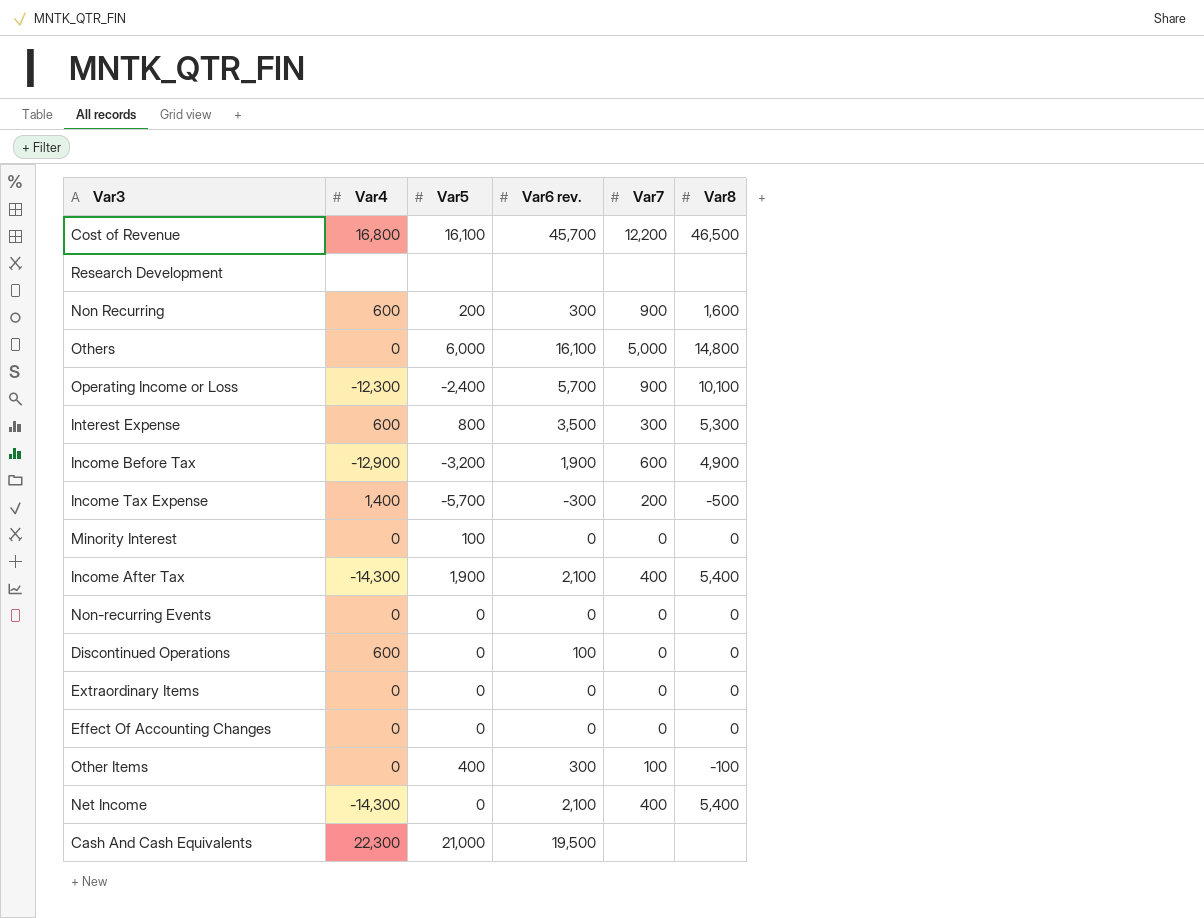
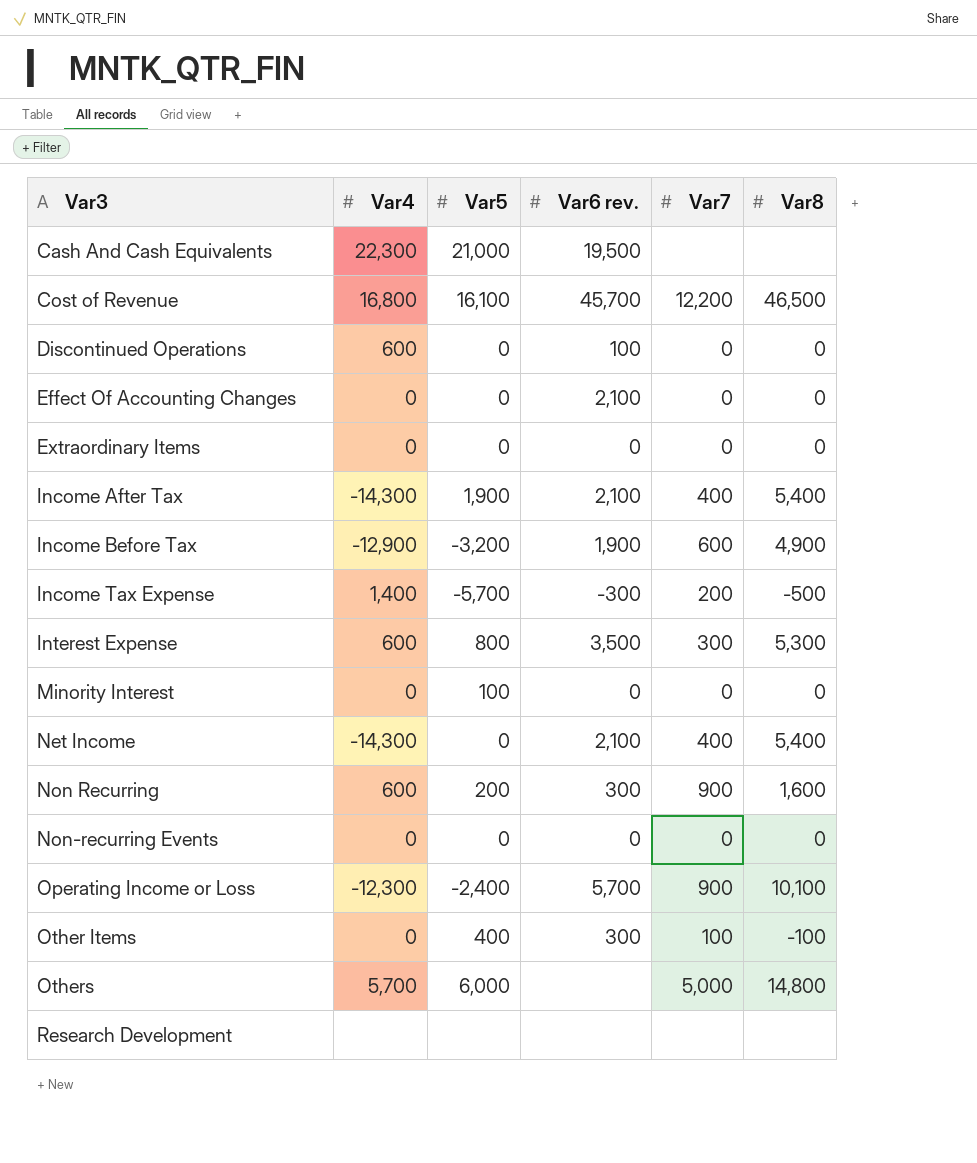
row order: none -> Var3 ascending
Effect Of Accounting Changes | Var6 rev.: 0 -> 2,100
Others | Var4: 0 -> 5,700
Others | Var6 rev.: 16,100 -> none

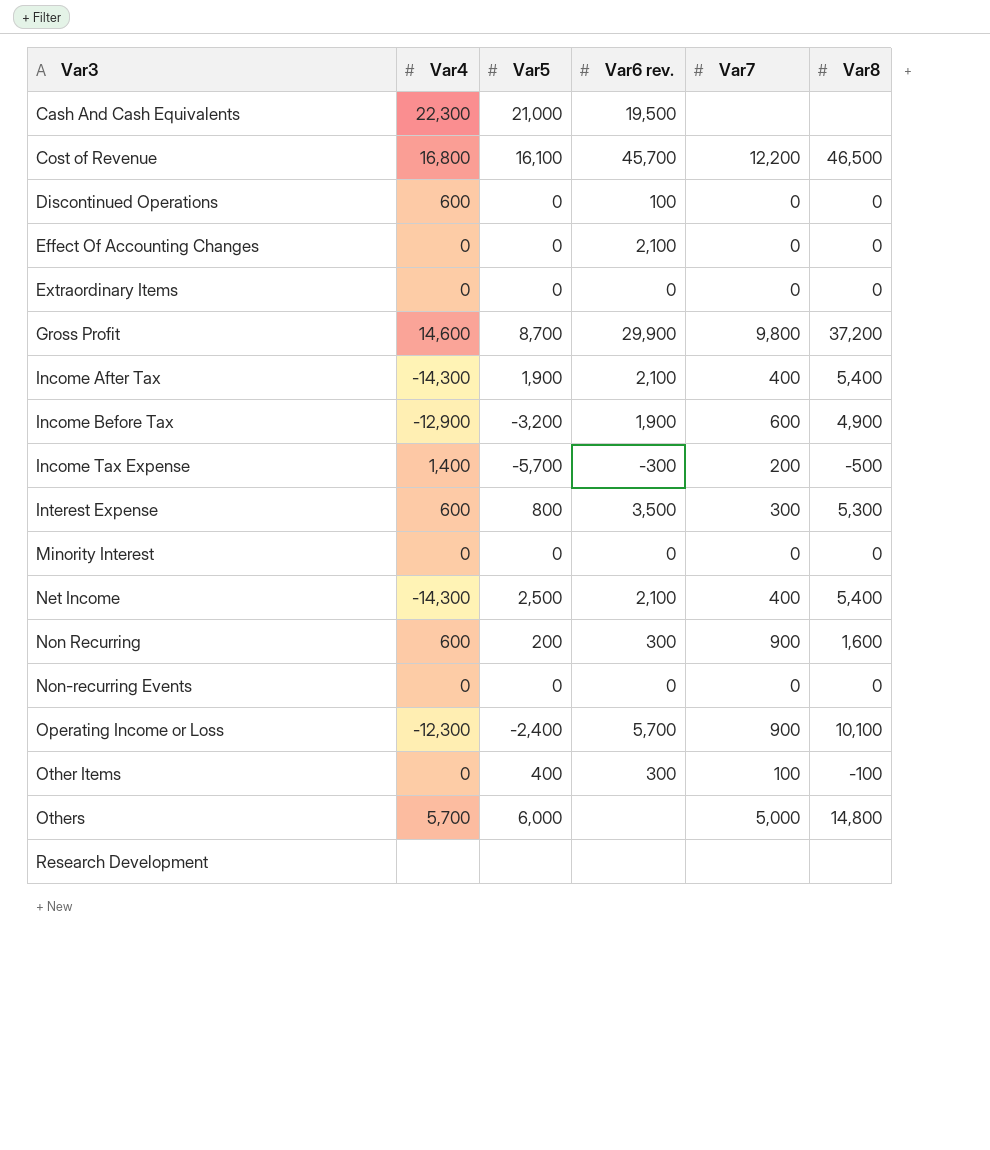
row Gross Profit: none -> 14,600 | 8,700 | 29,900 | 9,800 | 37,200
Minority Interest | Var5: 100 -> 0
Net Income | Var5: 0 -> 2,500

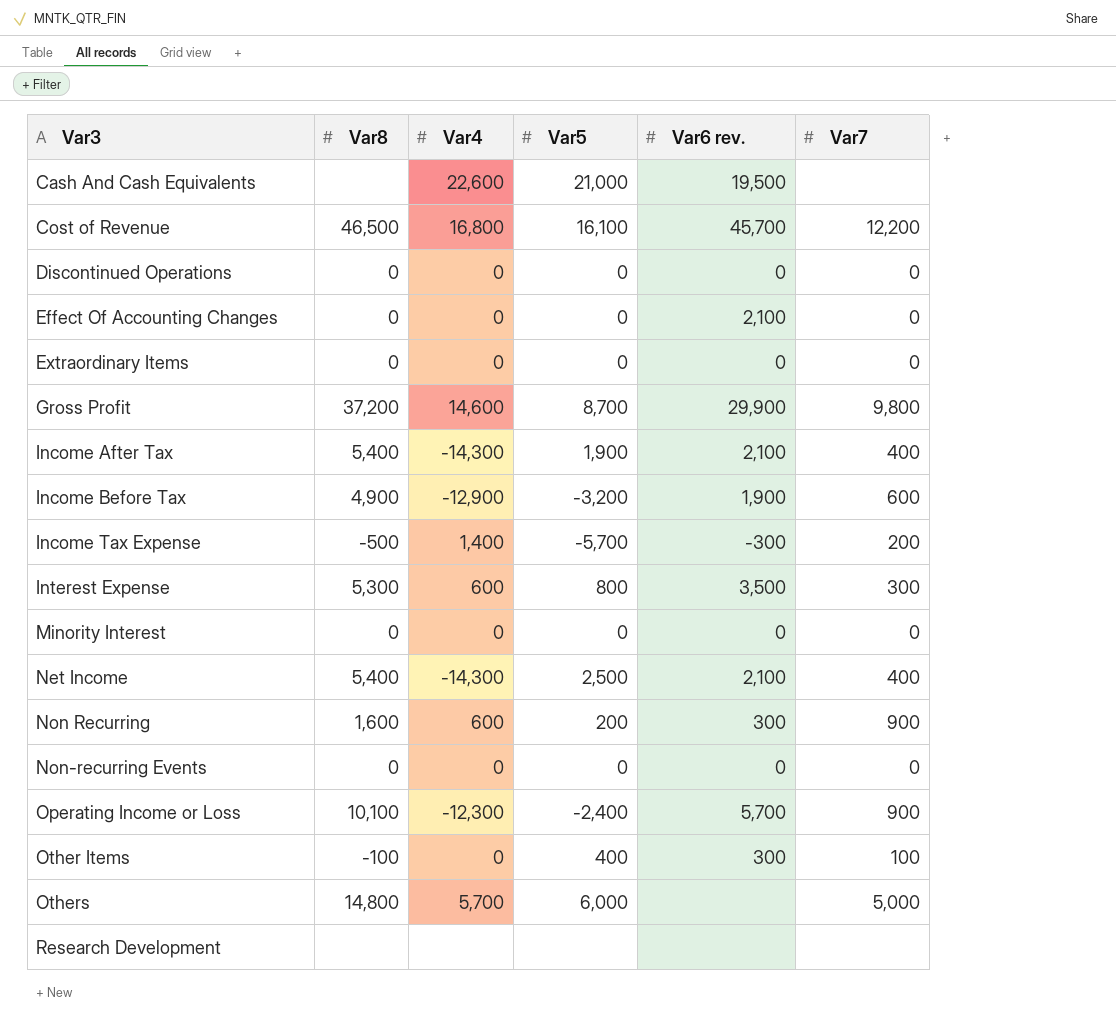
column Var8 | position: 6 -> 2
Cash And Cash Equivalents | Var4: 22,300 -> 22,600
Discontinued Operations | Var4: 600 -> 0
Discontinued Operations | Var6 rev.: 100 -> 0

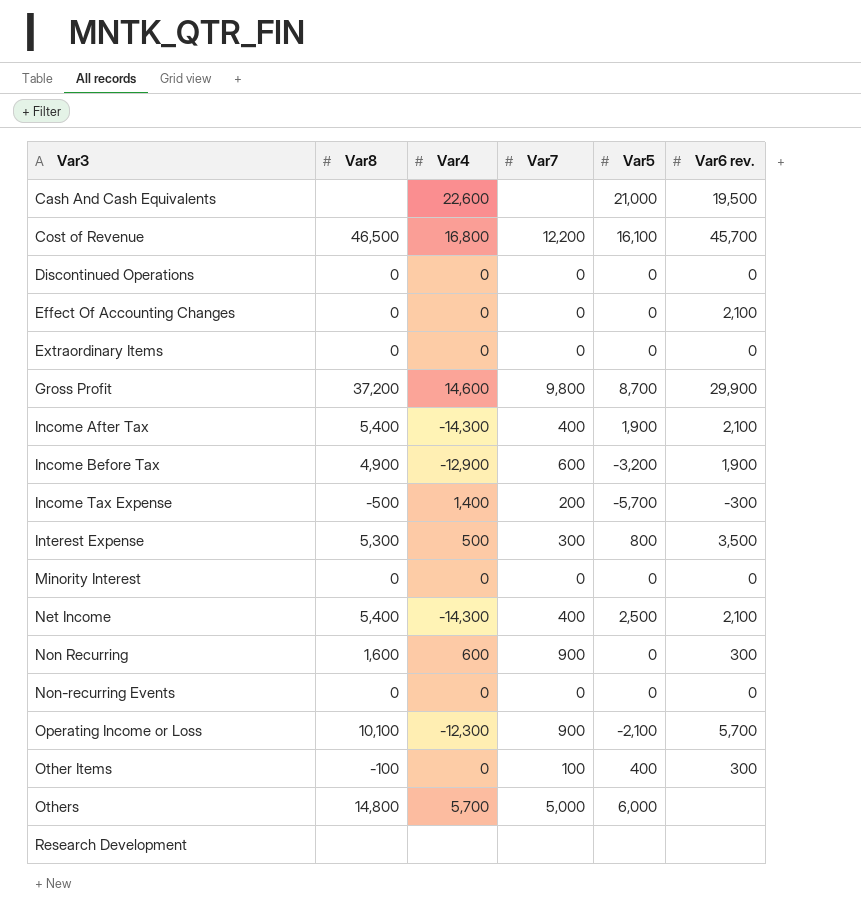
column Var7 | position: 6 -> 4
Interest Expense | Var4: 600 -> 500
Non Recurring | Var5: 200 -> 0
Operating Income or Loss | Var5: -2,400 -> -2,100

